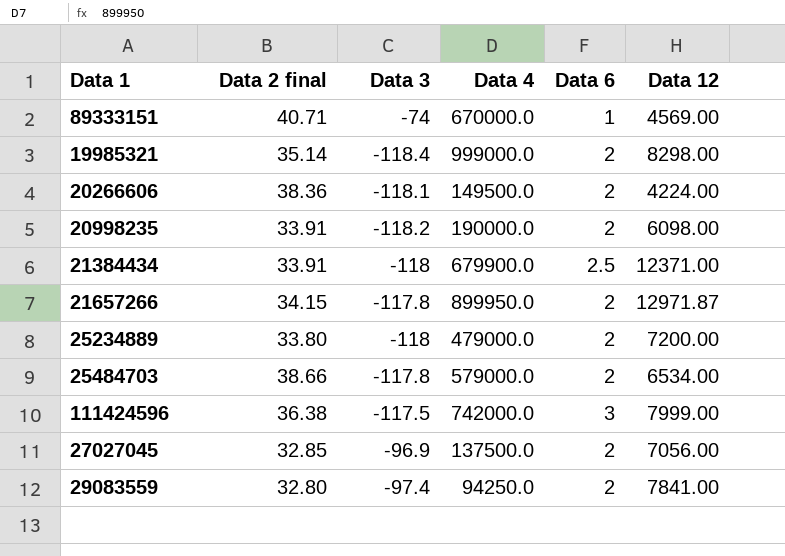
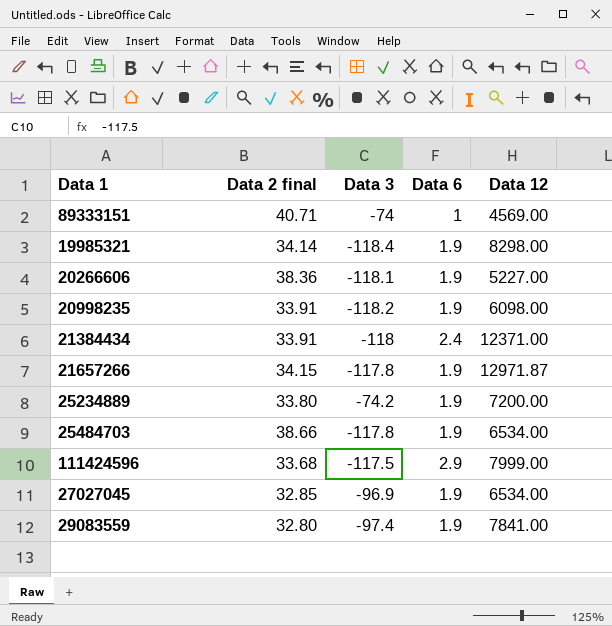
column Data 4 | position: 4 -> none
19985321 | Data 2 final: 35.14 -> 34.14
19985321 | Data 6: 2 -> 1.9
20266606 | Data 6: 2 -> 1.9
20266606 | Data 12: 4224.00 -> 5227.00
20998235 | Data 6: 2 -> 1.9
21384434 | Data 6: 2.5 -> 2.4
21657266 | Data 6: 2 -> 1.9
25234889 | Data 3: -118 -> -74.2
25234889 | Data 6: 2 -> 1.9
25484703 | Data 6: 2 -> 1.9
111424596 | Data 2 final: 36.38 -> 33.68
111424596 | Data 6: 3 -> 2.9
27027045 | Data 6: 2 -> 1.9
27027045 | Data 12: 7056.00 -> 6534.00
29083559 | Data 6: 2 -> 1.9

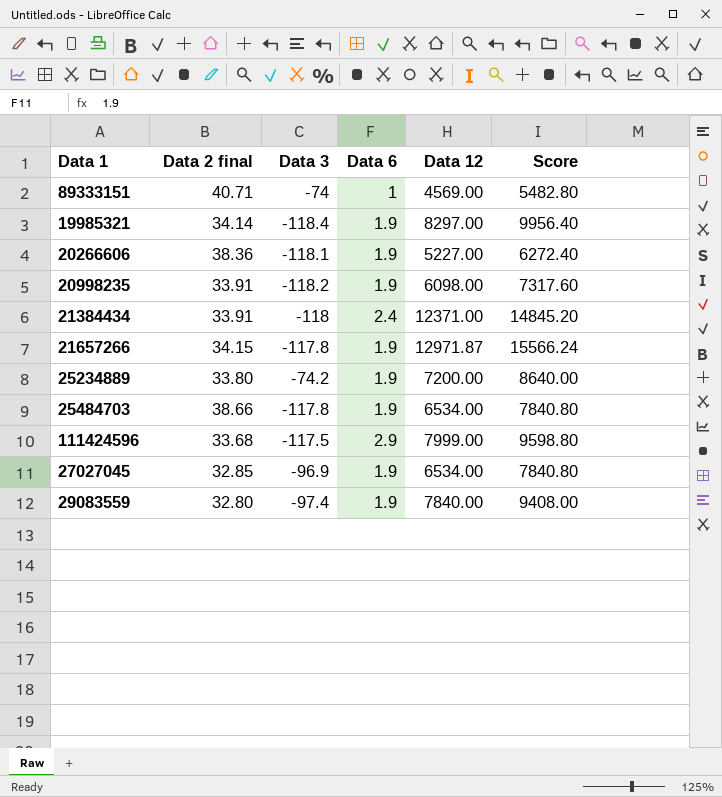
column Score | formula: none -> [Data 12] * 1.2
19985321 | Data 12: 8298.00 -> 8297.00
29083559 | Data 12: 7841.00 -> 7840.00

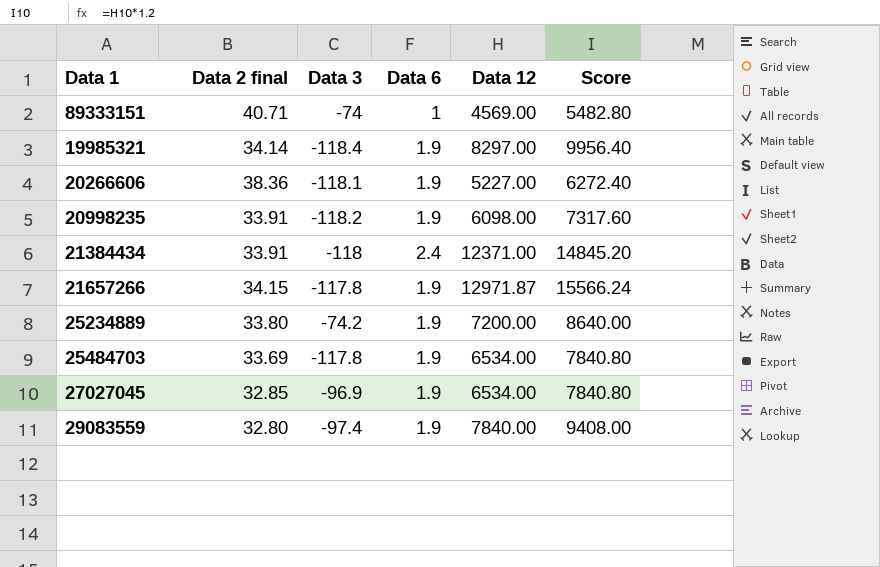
row 111424596: 33.68 | -117.5 | 2.9 | 7999.00 | 9598.80 -> none
25484703 | Data 2 final: 38.66 -> 33.69

